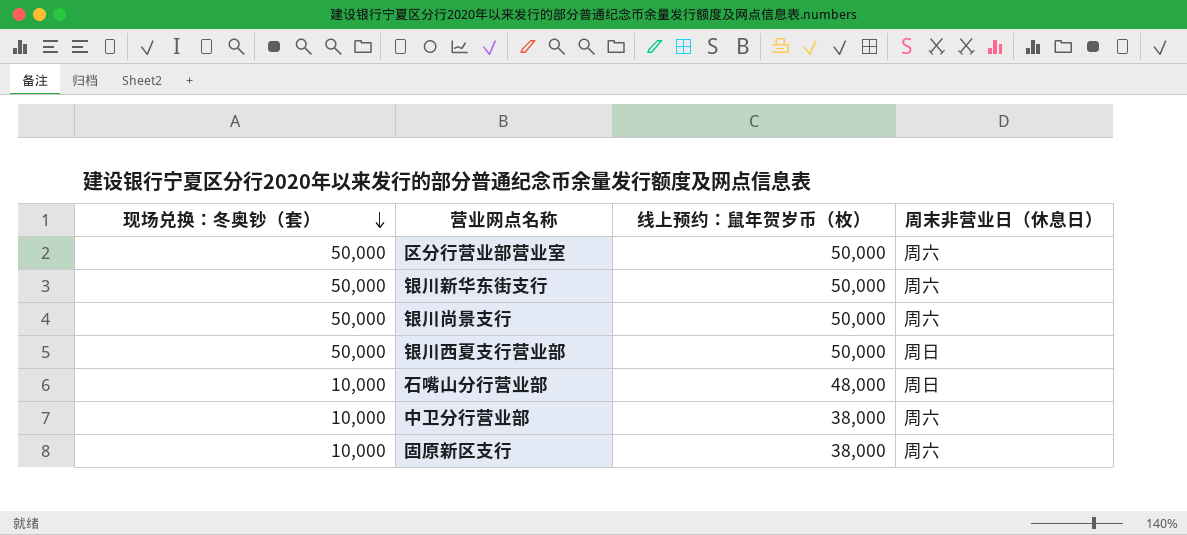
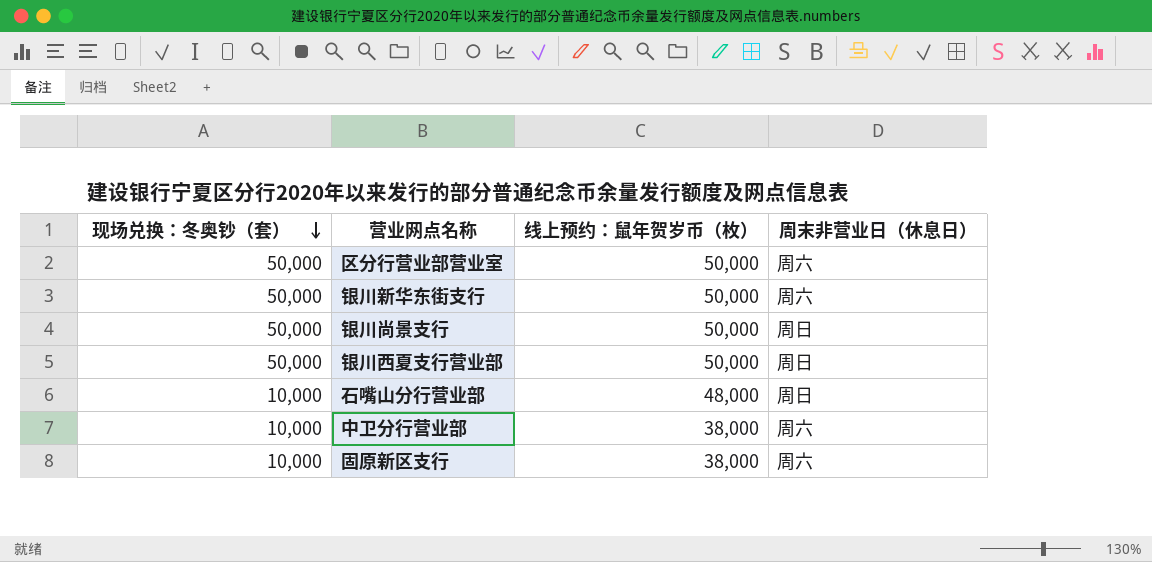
银川尚景支行 | 周末非营业日（休息日）: 周六 -> 周日

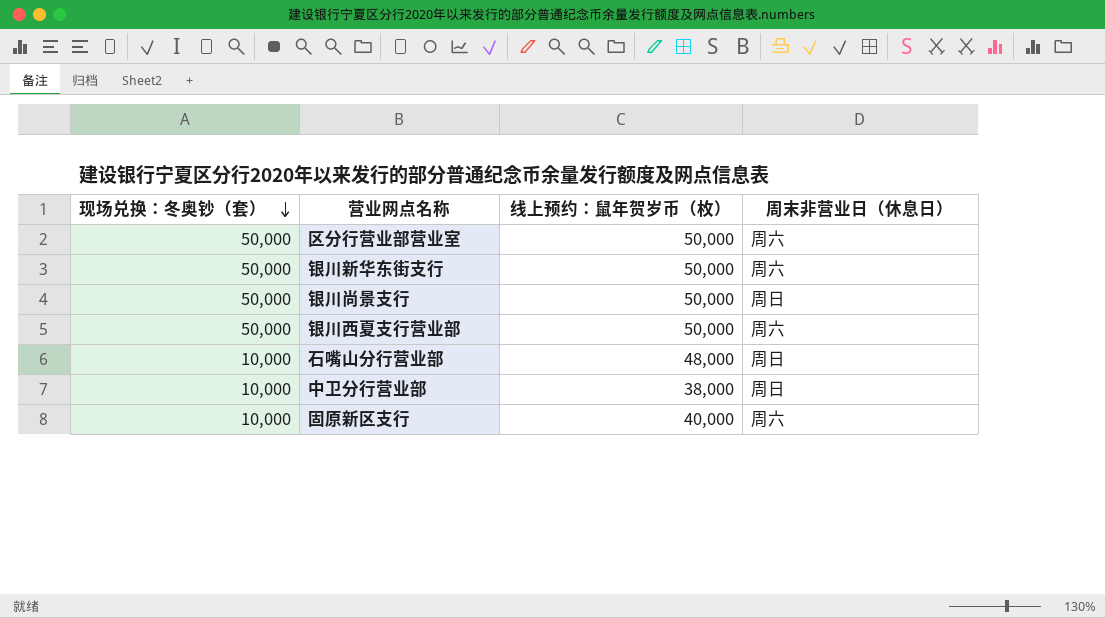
银川西夏支行营业部 | 周末非营业日（休息日）: 周日 -> 周六
中卫分行营业部 | 周末非营业日（休息日）: 周六 -> 周日
固原新区支行 | 线上预约：鼠年贺岁币（枚）: 38,000 -> 40,000

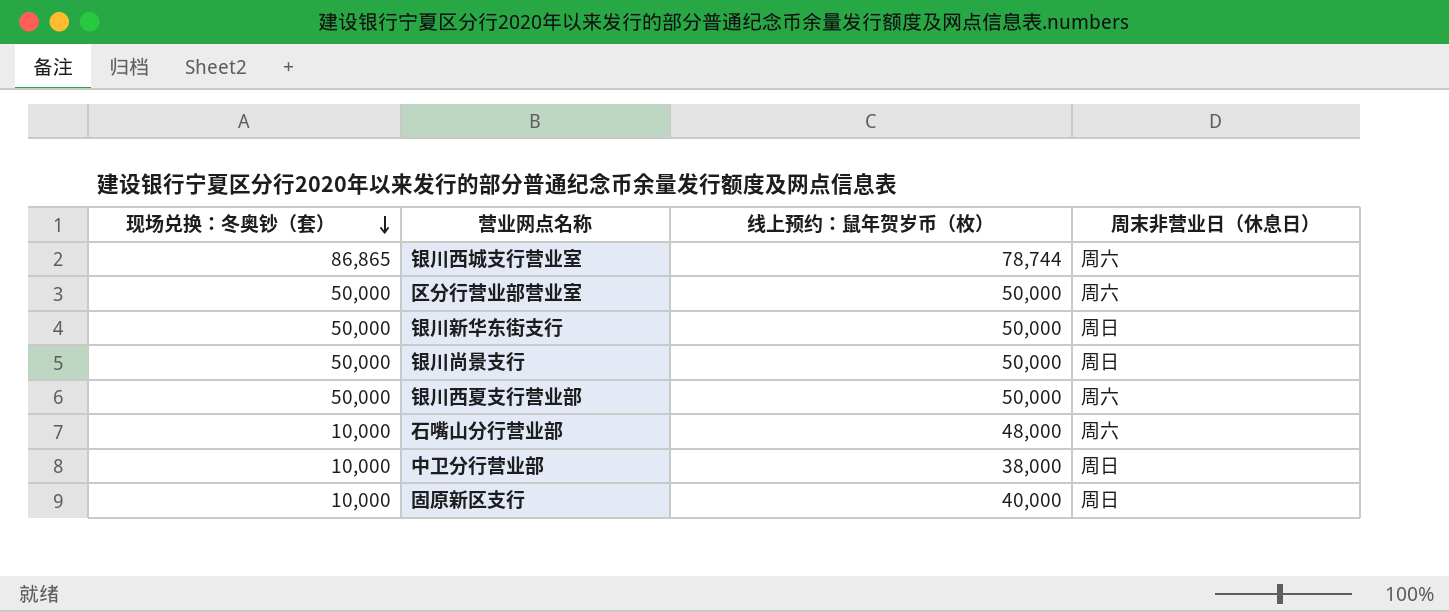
row 银川西城支行营业室: none -> 86,865 | 78,744 | 周六
银川新华东街支行 | 周末非营业日（休息日）: 周六 -> 周日
石嘴山分行营业部 | 周末非营业日（休息日）: 周日 -> 周六
固原新区支行 | 周末非营业日（休息日）: 周六 -> 周日

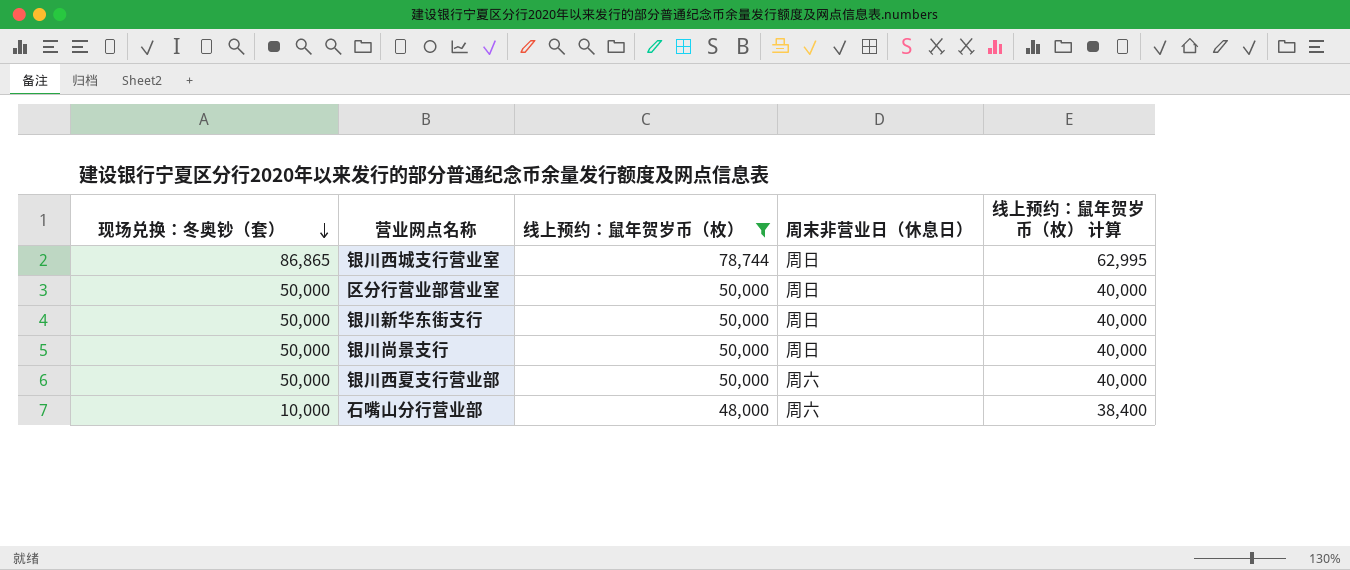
filter: none -> 线上预约：鼠年贺岁币（枚） >= 48,000
column 线上预约：鼠年贺岁币（枚） 计算 | formula: none -> [线上预约：鼠年贺岁币（枚）] * 0.8
银川西城支行营业室 | 周末非营业日（休息日）: 周六 -> 周日
区分行营业部营业室 | 周末非营业日（休息日）: 周六 -> 周日

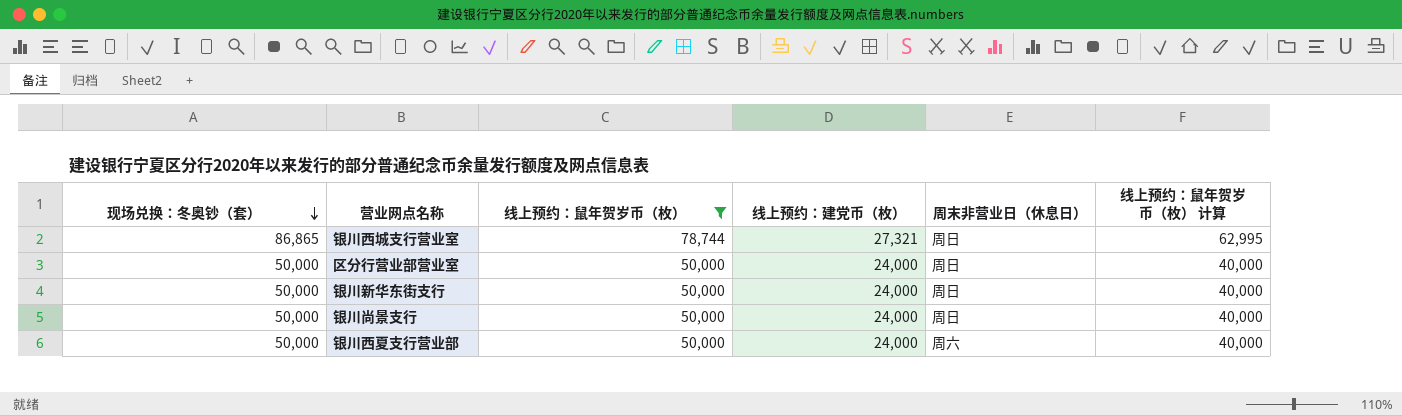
column 线上预约：建党币（枚） | position: none -> 4
row 石嘴山分行营业部: 10,000 | 48,000 | 周六 | 38,400 -> none

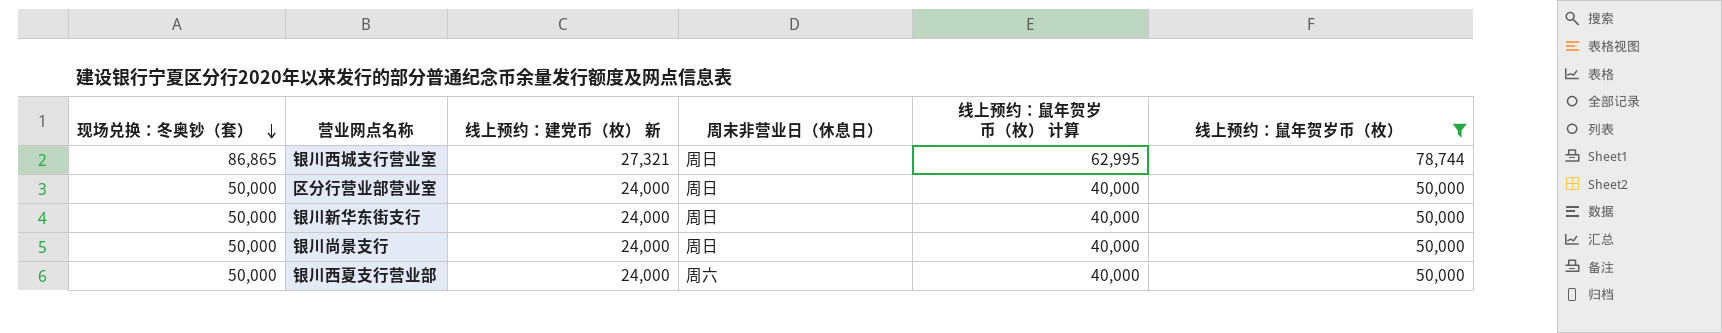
column name: 线上预约：建党币（枚） -> 线上预约：建党币（枚） 新
column 线上预约：鼠年贺岁币（枚） | position: 3 -> 6

